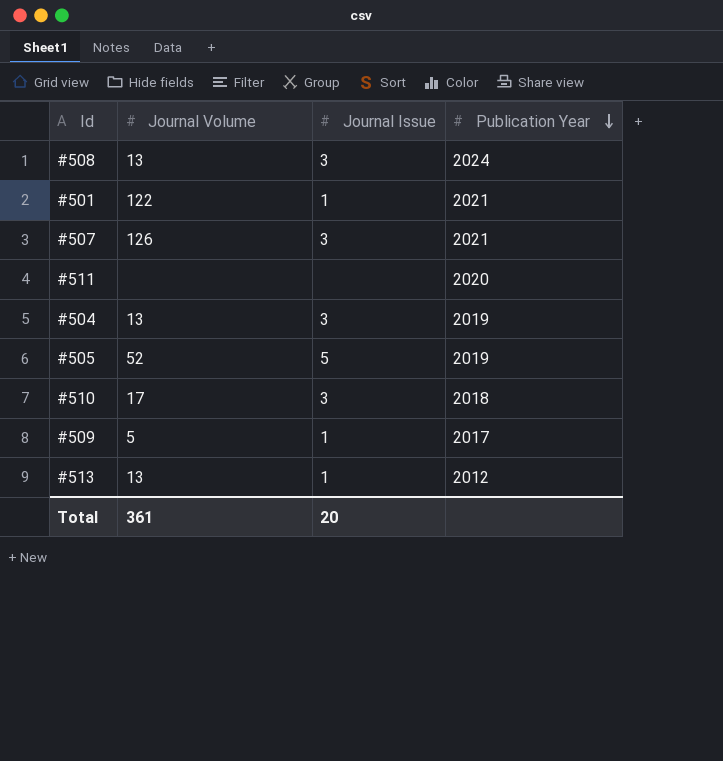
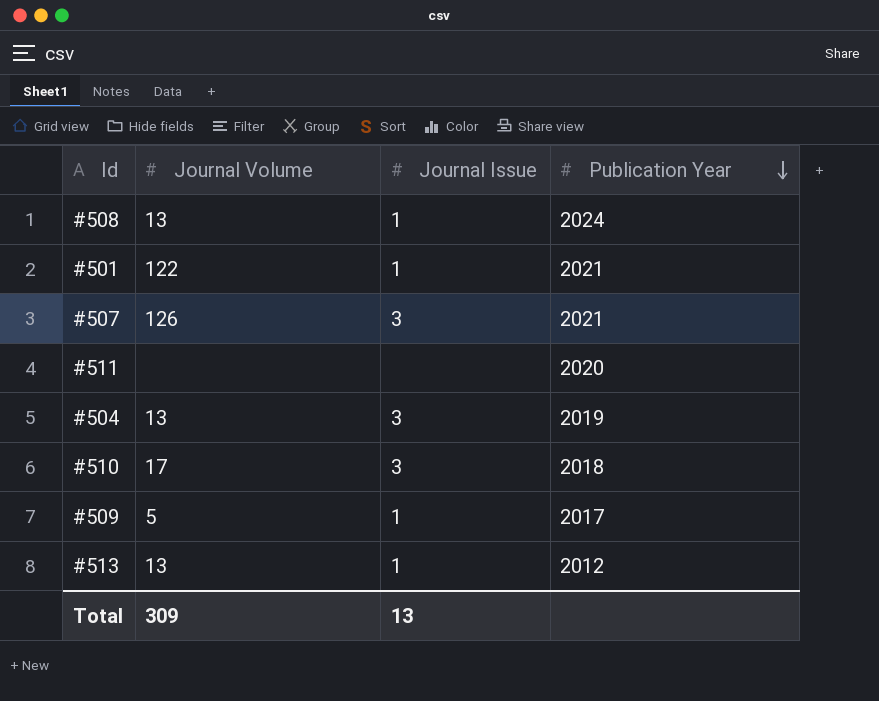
row #505: 52 | 5 | 2019 -> none
#508 | Journal Issue: 3 -> 1
Total | Journal Volume: 361 -> 309
Total | Journal Issue: 20 -> 13

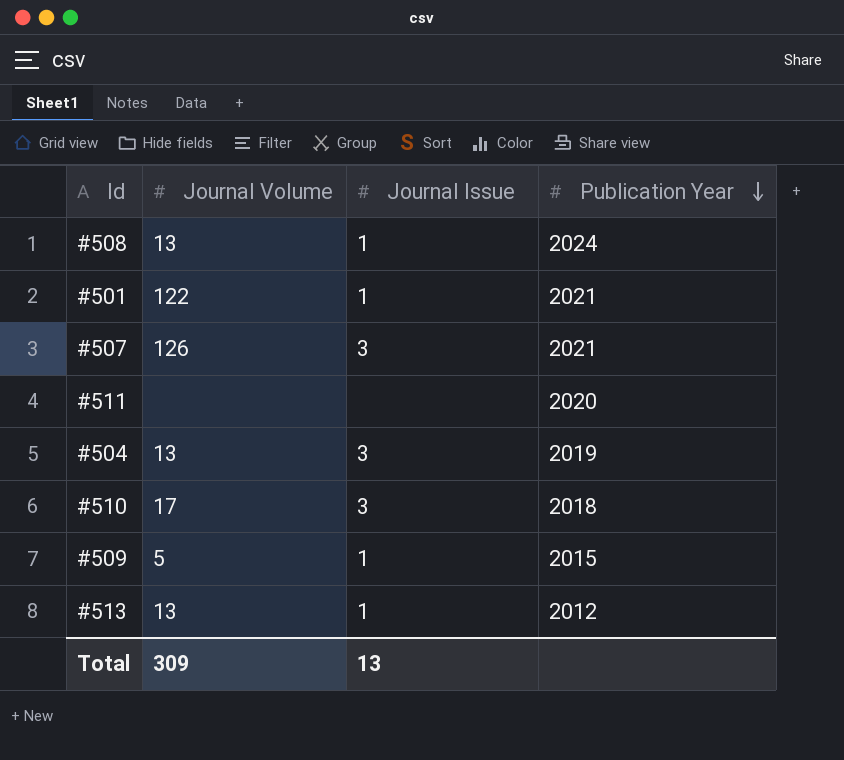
#509 | Publication Year: 2017 -> 2015

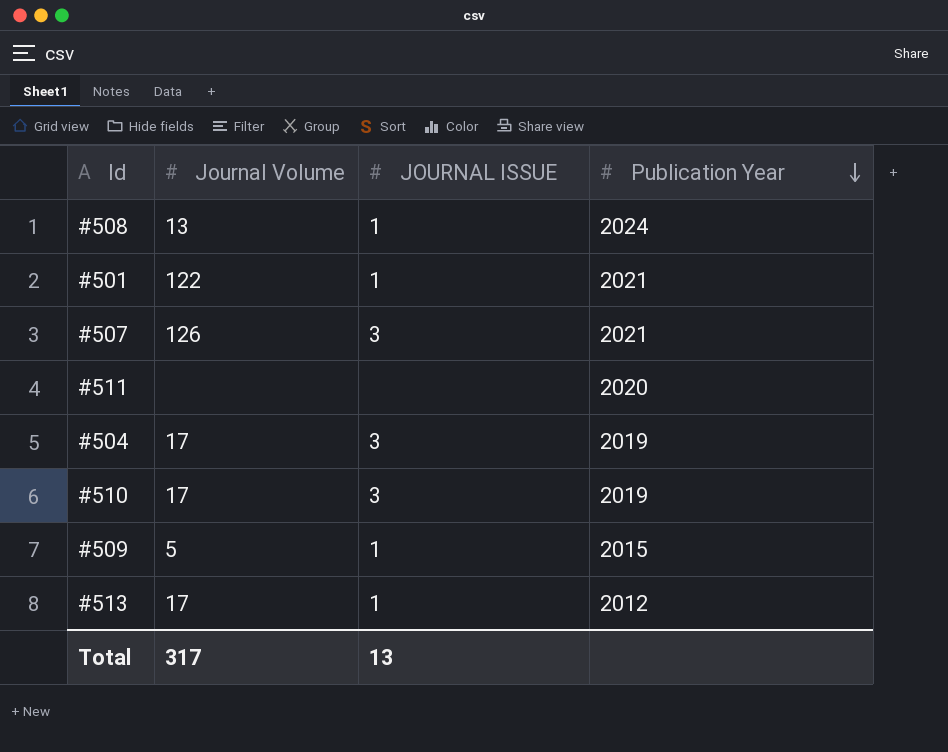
column name: Journal Issue -> JOURNAL ISSUE
#504 | Journal Volume: 13 -> 17
#510 | Publication Year: 2018 -> 2019
#513 | Journal Volume: 13 -> 17
Total | Journal Volume: 309 -> 317

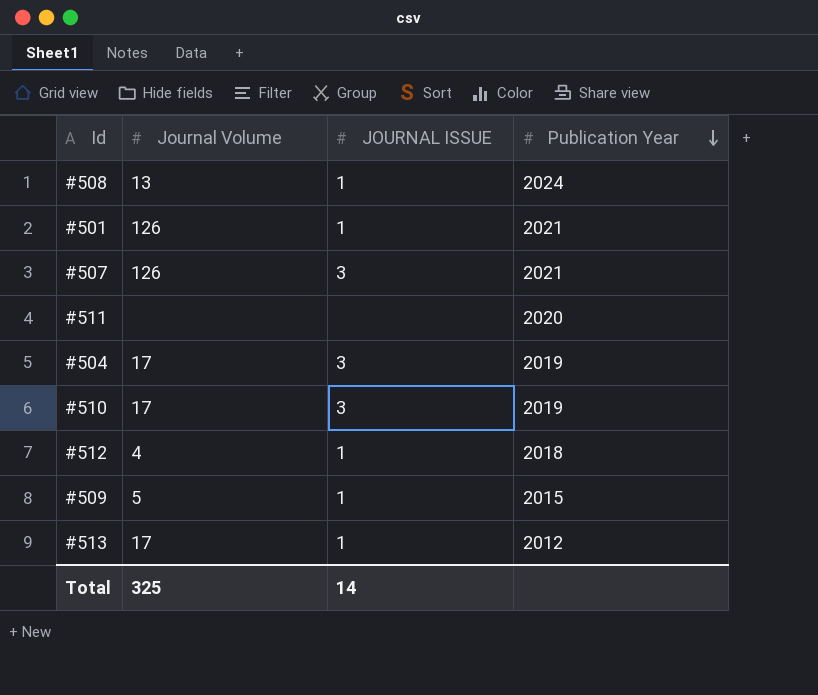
#501 | Journal Volume: 122 -> 126
row #512: none -> 4 | 1 | 2018
Total | Journal Volume: 317 -> 325
Total | JOURNAL ISSUE: 13 -> 14

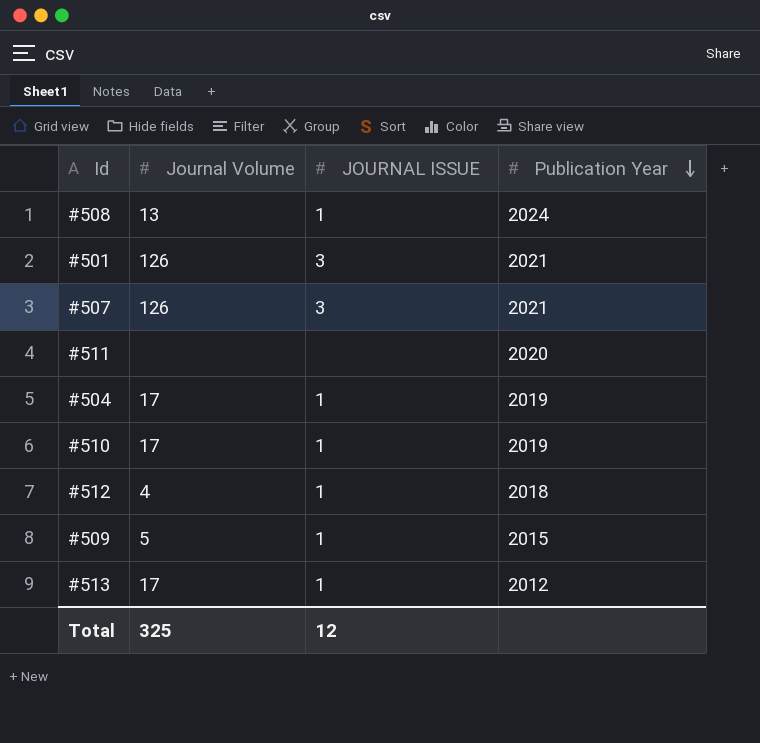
#501 | JOURNAL ISSUE: 1 -> 3
#504 | JOURNAL ISSUE: 3 -> 1
#510 | JOURNAL ISSUE: 3 -> 1
Total | JOURNAL ISSUE: 14 -> 12

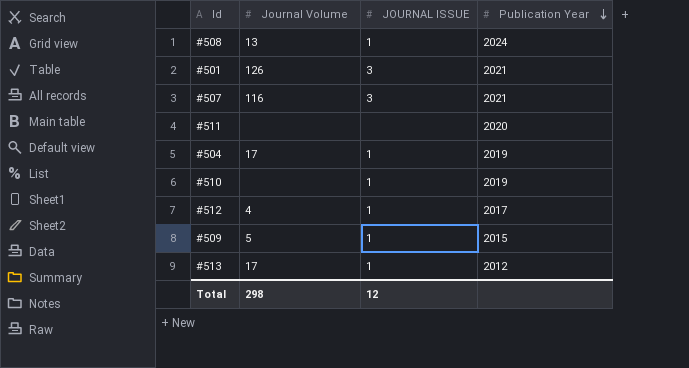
#507 | Journal Volume: 126 -> 116
#510 | Journal Volume: 17 -> none
#512 | Publication Year: 2018 -> 2017
Total | Journal Volume: 325 -> 298

